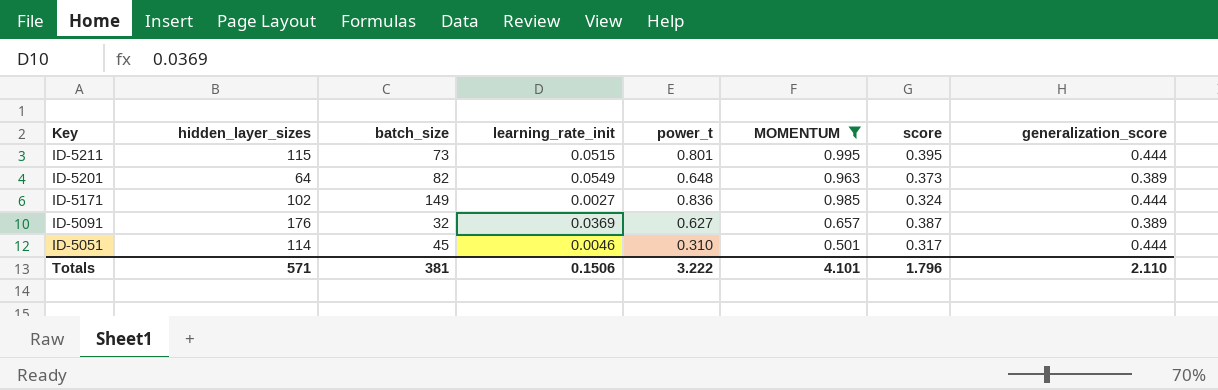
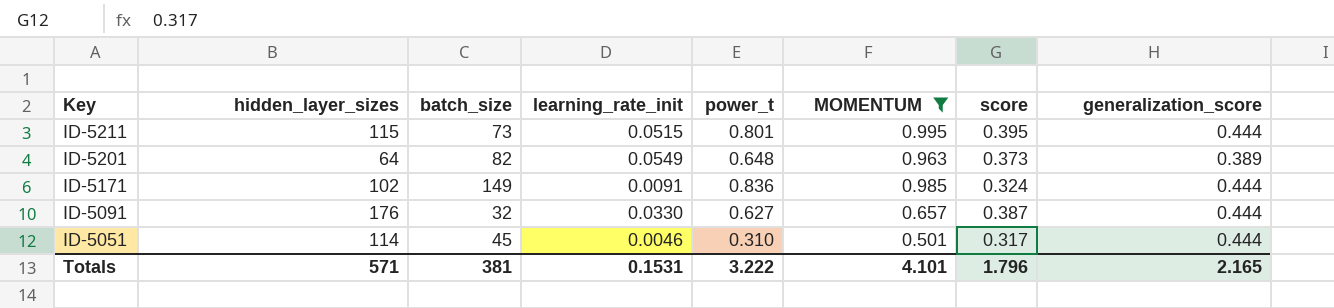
ID-5171 | learning_rate_init: 0.0027 -> 0.0091
ID-5091 | learning_rate_init: 0.0369 -> 0.0330
ID-5091 | generalization_score: 0.389 -> 0.444
Totals | learning_rate_init: 0.1506 -> 0.1531
Totals | generalization_score: 2.110 -> 2.165

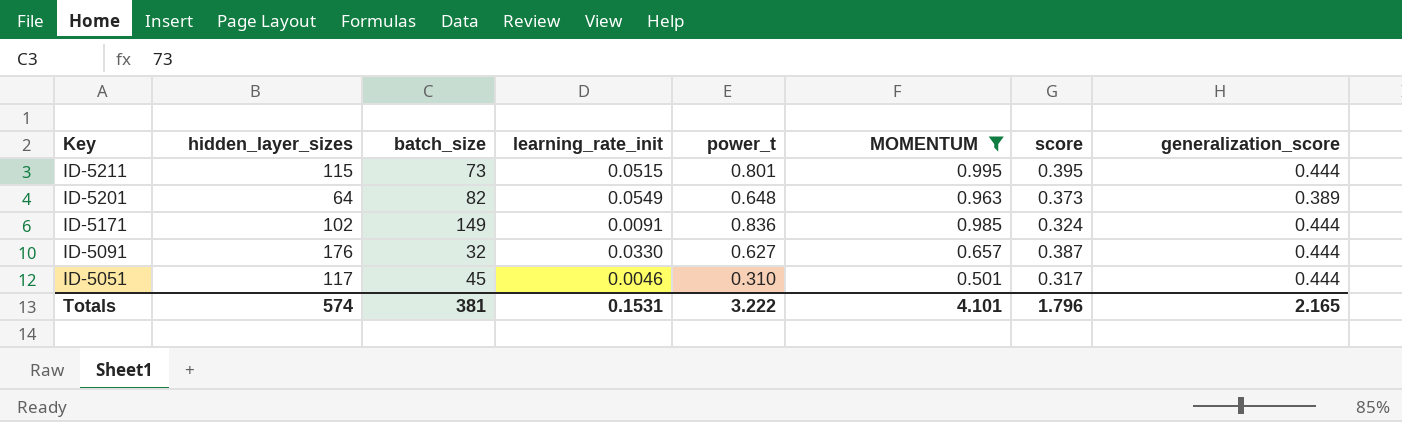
ID-5051 | hidden_layer_sizes: 114 -> 117
Totals | hidden_layer_sizes: 571 -> 574

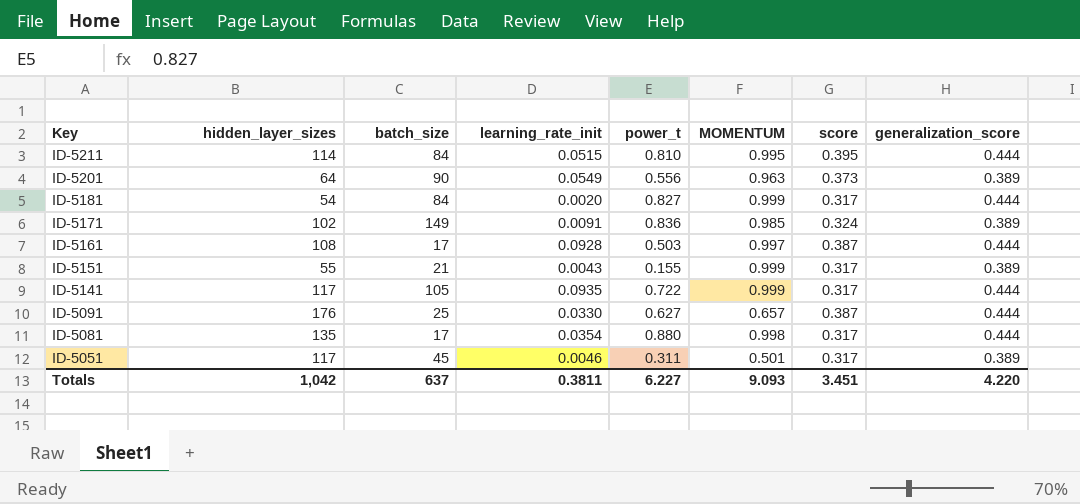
filter: MOMENTUM <= 0.995 -> none
ID-5211 | hidden_layer_sizes: 115 -> 114
ID-5211 | batch_size: 73 -> 84
ID-5211 | power_t: 0.801 -> 0.810
ID-5201 | batch_size: 82 -> 90
ID-5201 | power_t: 0.648 -> 0.556
ID-5171 | generalization_score: 0.444 -> 0.389
ID-5091 | batch_size: 32 -> 25
ID-5051 | power_t: 0.310 -> 0.311
ID-5051 | generalization_score: 0.444 -> 0.389
Totals | hidden_layer_sizes: 574 -> 1,042
Totals | batch_size: 381 -> 637
Totals | learning_rate_init: 0.1531 -> 0.3811
Totals | power_t: 3.222 -> 6.227
Totals | MOMENTUM: 4.101 -> 9.093
Totals | score: 1.796 -> 3.451
Totals | generalization_score: 2.165 -> 4.220

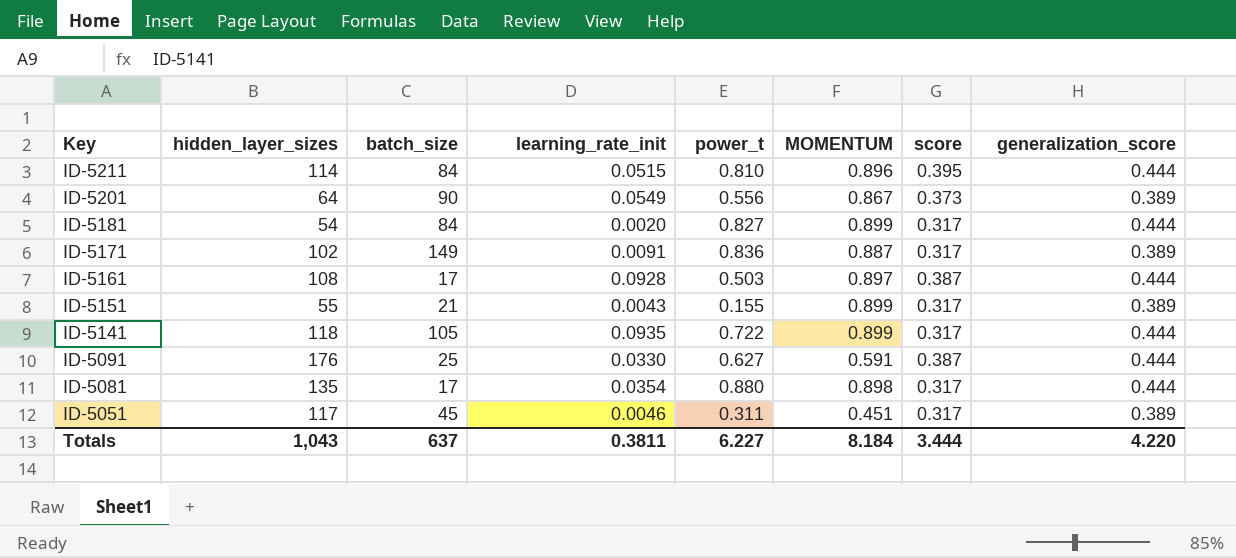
ID-5211 | MOMENTUM: 0.995 -> 0.896
ID-5201 | MOMENTUM: 0.963 -> 0.867
ID-5181 | MOMENTUM: 0.999 -> 0.899
ID-5171 | MOMENTUM: 0.985 -> 0.887
ID-5171 | score: 0.324 -> 0.317
ID-5161 | MOMENTUM: 0.997 -> 0.897
ID-5151 | MOMENTUM: 0.999 -> 0.899
ID-5141 | hidden_layer_sizes: 117 -> 118
ID-5141 | MOMENTUM: 0.999 -> 0.899
ID-5091 | MOMENTUM: 0.657 -> 0.591
ID-5081 | MOMENTUM: 0.998 -> 0.898
ID-5051 | MOMENTUM: 0.501 -> 0.451
Totals | hidden_layer_sizes: 1,042 -> 1,043
Totals | MOMENTUM: 9.093 -> 8.184
Totals | score: 3.451 -> 3.444

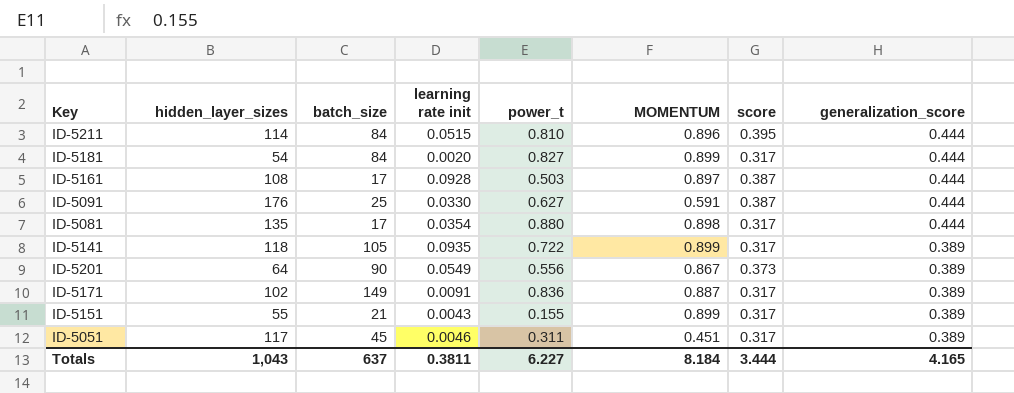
row order: Key descending -> generalization_score descending
column name: learning_rate_init -> learning rate init
ID-5141 | generalization_score: 0.444 -> 0.389
Totals | generalization_score: 4.220 -> 4.165

